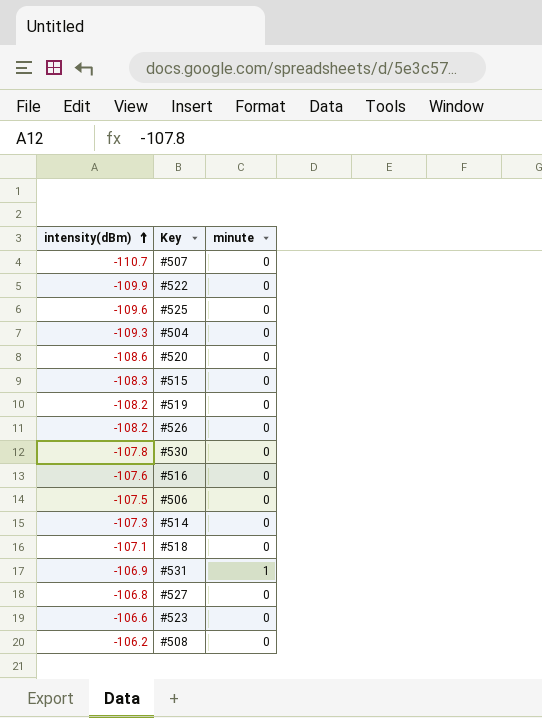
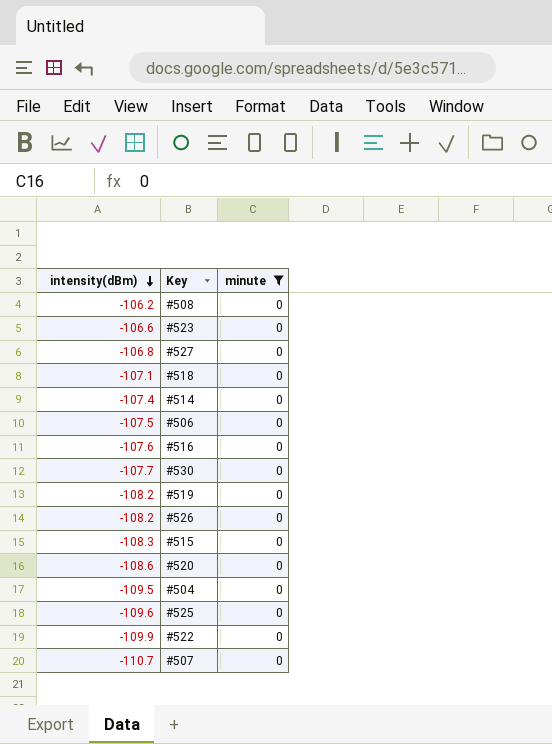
filter: none -> minute = 0
row order: intensity(dBm) ascending -> intensity(dBm) descending
#514 | intensity(dBm): -107.3 -> -107.4
#530 | intensity(dBm): -107.8 -> -107.7
#504 | intensity(dBm): -109.3 -> -109.5

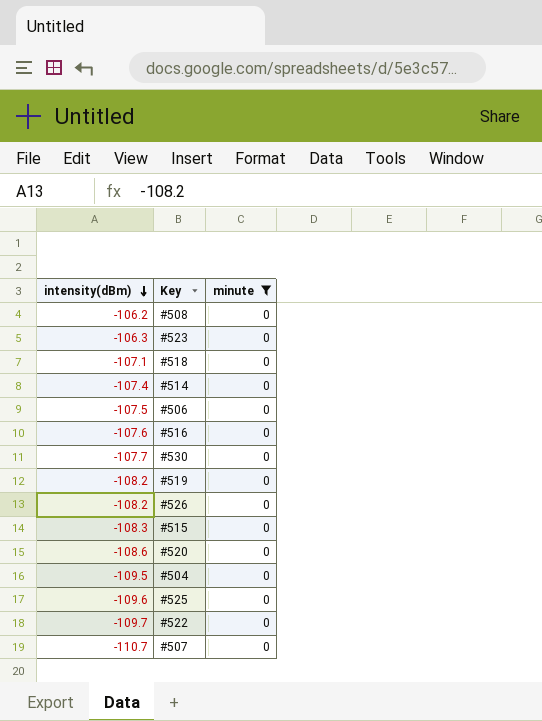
row #527: -106.8 | 0 -> none
#523 | intensity(dBm): -106.6 -> -106.3
#522 | intensity(dBm): -109.9 -> -109.7

